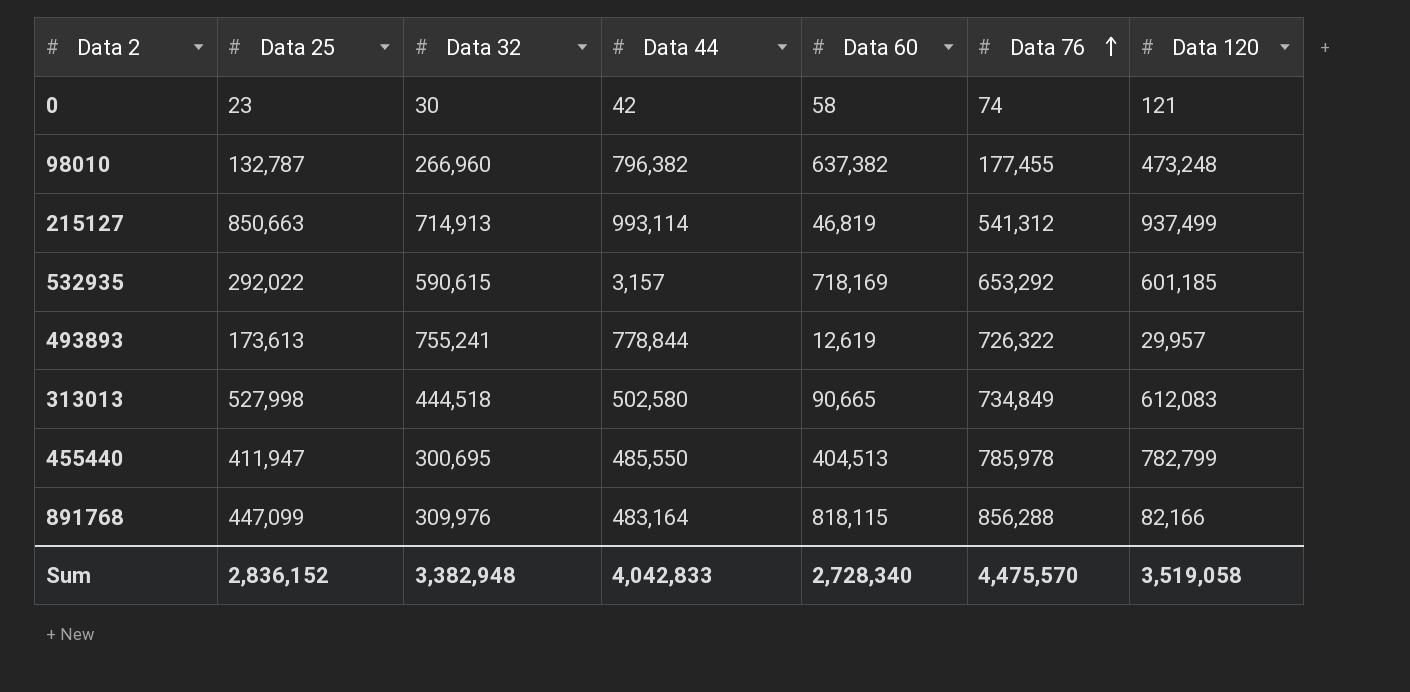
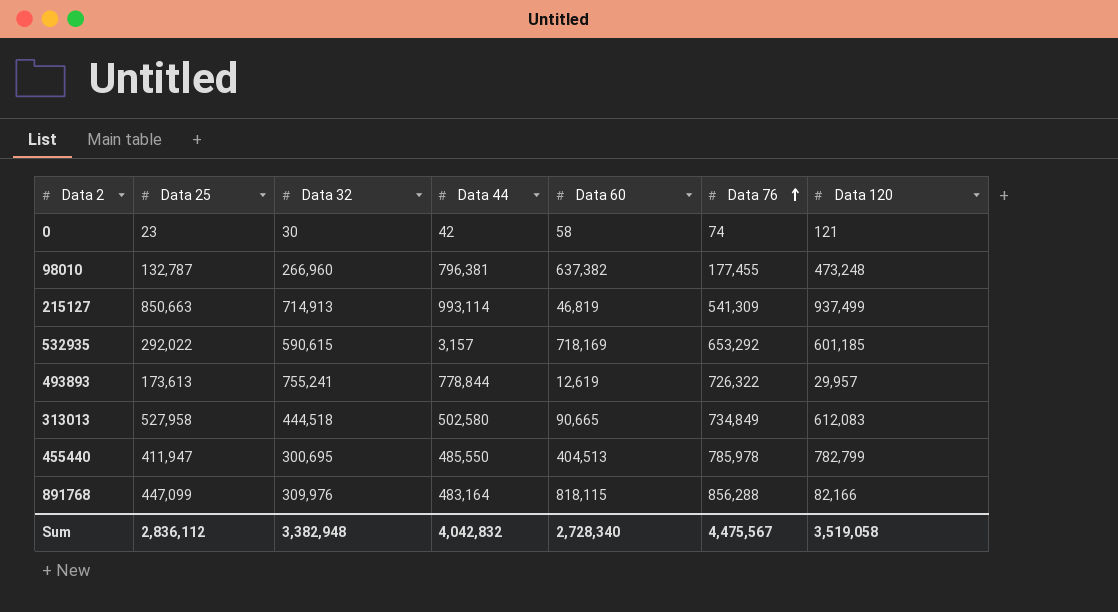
98010 | Data 44: 796,382 -> 796,381
215127 | Data 76: 541,312 -> 541,309
313013 | Data 25: 527,998 -> 527,958
Sum | Data 25: 2,836,152 -> 2,836,112
Sum | Data 44: 4,042,833 -> 4,042,832
Sum | Data 76: 4,475,570 -> 4,475,567

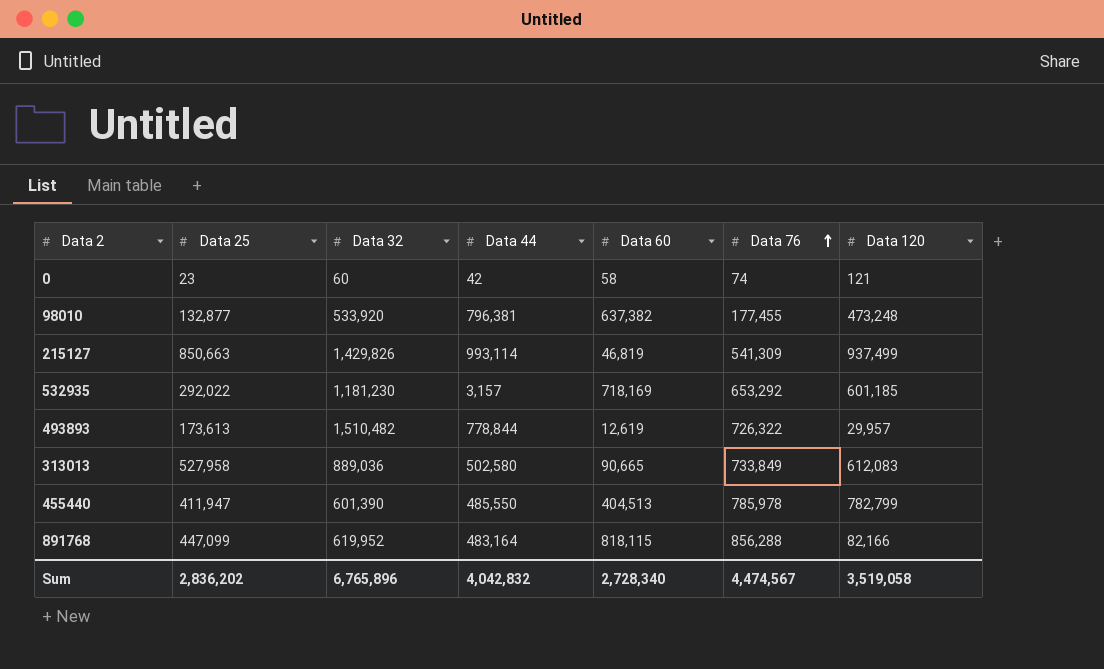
0 | Data 32: 30 -> 60
98010 | Data 25: 132,787 -> 132,877
98010 | Data 32: 266,960 -> 533,920
215127 | Data 32: 714,913 -> 1,429,826
532935 | Data 32: 590,615 -> 1,181,230
493893 | Data 32: 755,241 -> 1,510,482
313013 | Data 32: 444,518 -> 889,036
313013 | Data 76: 734,849 -> 733,849
455440 | Data 32: 300,695 -> 601,390
891768 | Data 32: 309,976 -> 619,952
Sum | Data 25: 2,836,112 -> 2,836,202
Sum | Data 32: 3,382,948 -> 6,765,896
Sum | Data 76: 4,475,567 -> 4,474,567

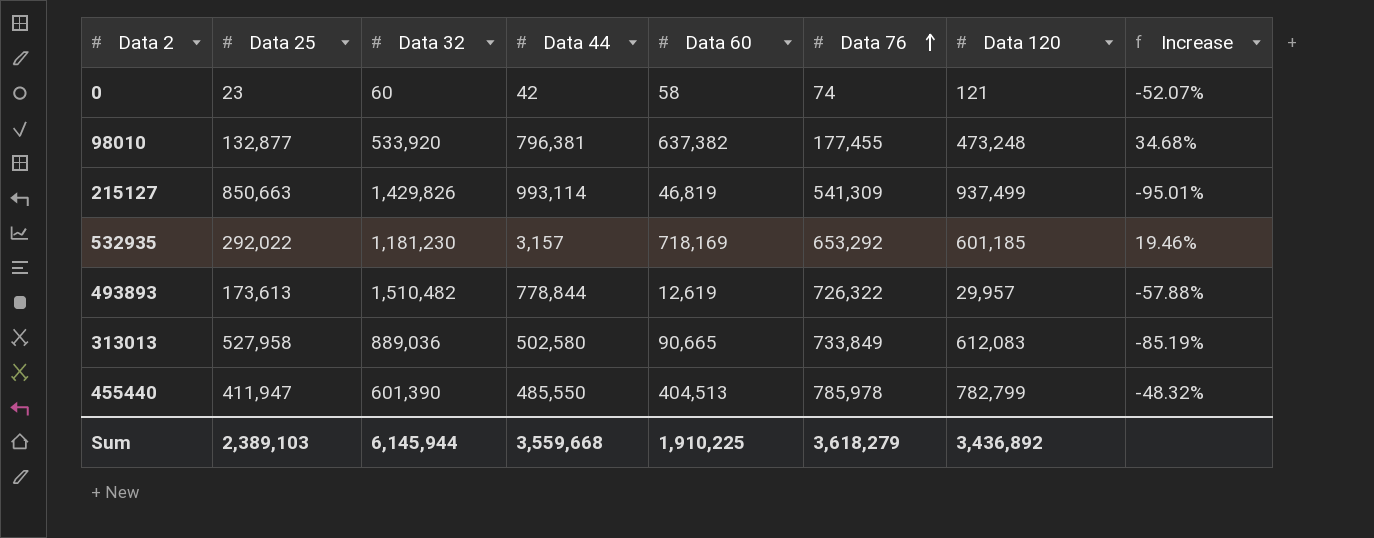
column Increase | formula: none -> ([Data 60] - [Data 120]) / [Data 120]
row 891768: 447,099 | 619,952 | 483,164 | 818,115 | 856,288 | 82,166 -> none
Sum | Data 25: 2,836,202 -> 2,389,103
Sum | Data 32: 6,765,896 -> 6,145,944
Sum | Data 44: 4,042,832 -> 3,559,668
Sum | Data 60: 2,728,340 -> 1,910,225
Sum | Data 76: 4,474,567 -> 3,618,279
Sum | Data 120: 3,519,058 -> 3,436,892

